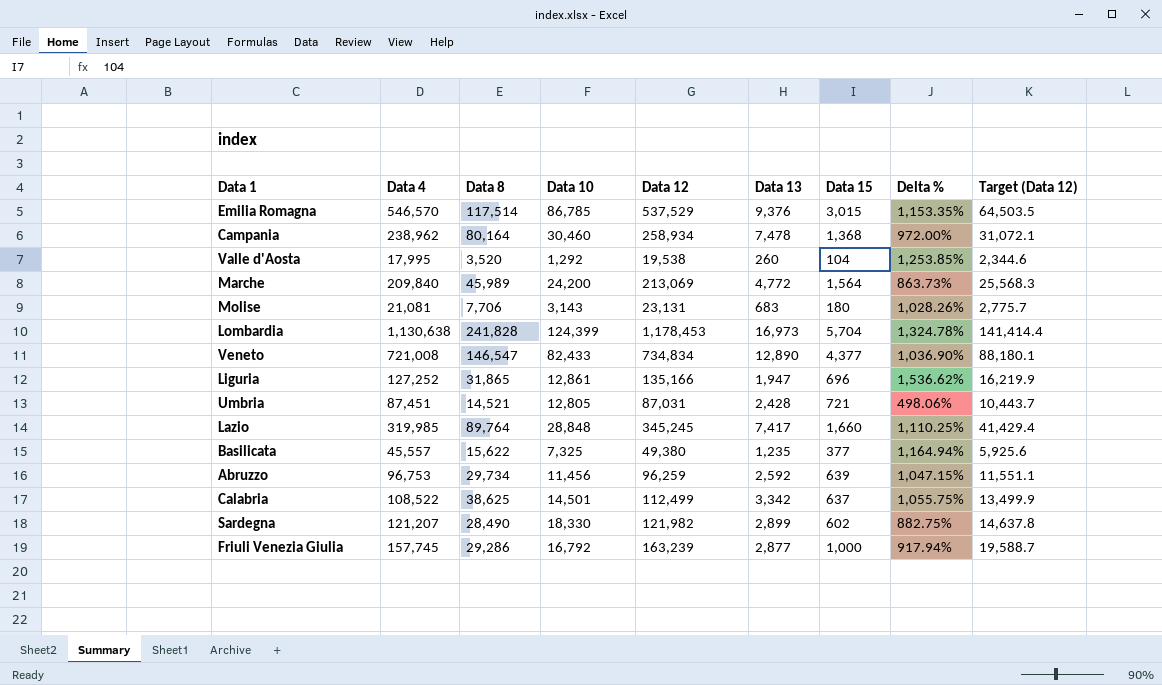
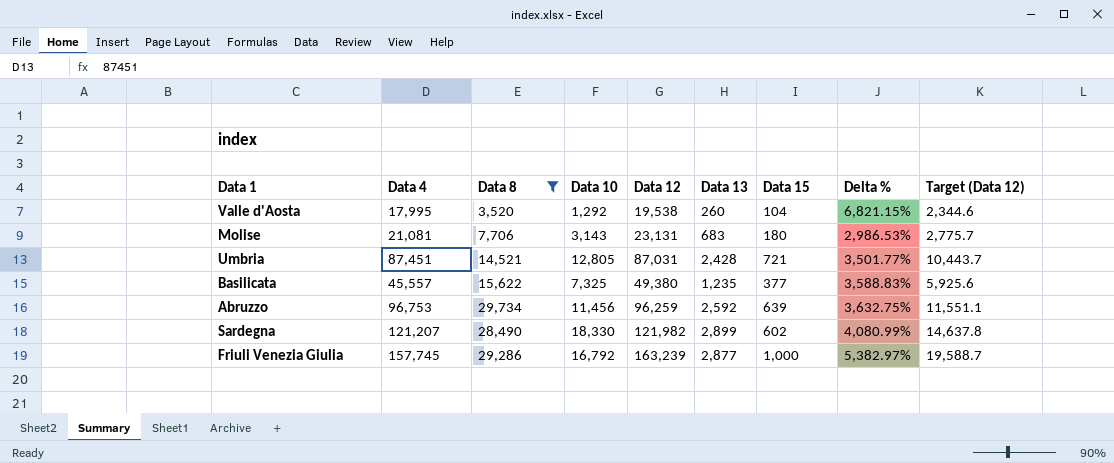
filter: none -> Data 8 <= 29,734
column Delta % | formula: ([Data 8] - [Data 13]) / [Data 13] -> ([Data 4] - [Data 13]) / [Data 13]

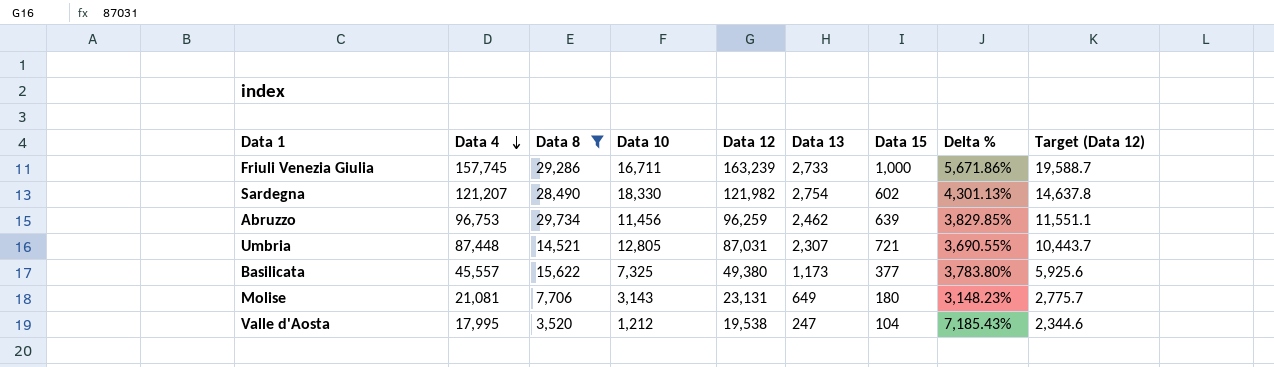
row order: none -> Data 4 descending
Friuli Venezia Giulia | Data 10: 16,792 -> 16,711
Friuli Venezia Giulia | Data 13: 2,877 -> 2,733
Friuli Venezia Giulia | Delta %: 5,382.97% -> 5,671.86%
Sardegna | Data 13: 2,899 -> 2,754
Sardegna | Delta %: 4,080.99% -> 4,301.13%
Abruzzo | Data 13: 2,592 -> 2,462
Abruzzo | Delta %: 3,632.75% -> 3,829.85%
Umbria | Data 4: 87,451 -> 87,448
Umbria | Data 13: 2,428 -> 2,307
Umbria | Delta %: 3,501.77% -> 3,690.55%
Basilicata | Data 13: 1,235 -> 1,173
Basilicata | Delta %: 3,588.83% -> 3,783.80%
Molise | Data 13: 683 -> 649
Molise | Delta %: 2,986.53% -> 3,148.23%
Valle d'Aosta | Data 10: 1,292 -> 1,212
Valle d'Aosta | Data 13: 260 -> 247
Valle d'Aosta | Delta %: 6,821.15% -> 7,185.43%

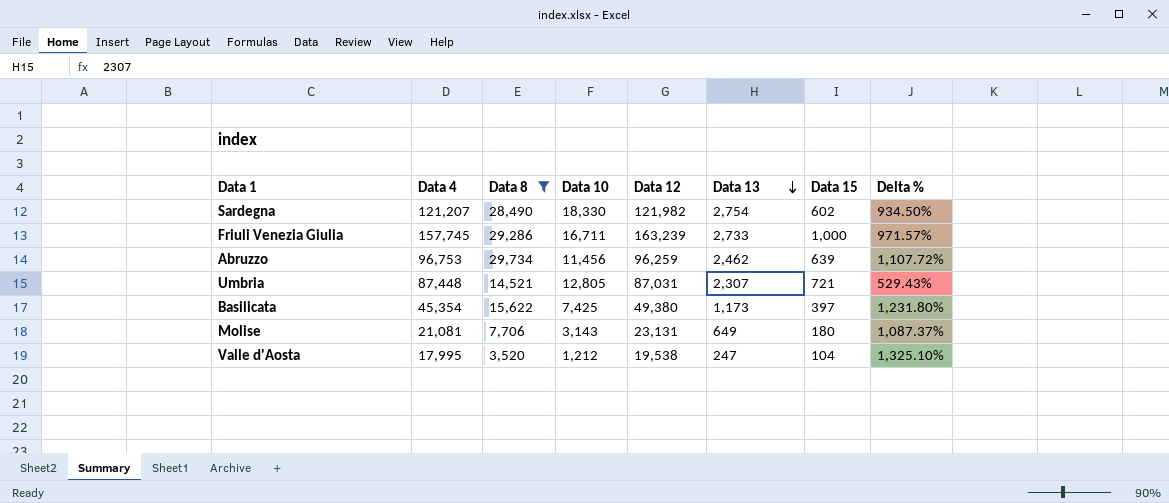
row order: Data 4 descending -> Data 13 descending
column Target (Data 12) | formula: [Data 12] * 0.12 -> none
column Delta % | formula: ([Data 4] - [Data 13]) / [Data 13] -> ([Data 8] - [Data 13]) / [Data 13]
Basilicata | Data 4: 45,557 -> 45,354
Basilicata | Data 10: 7,325 -> 7,425
Basilicata | Data 15: 377 -> 397

